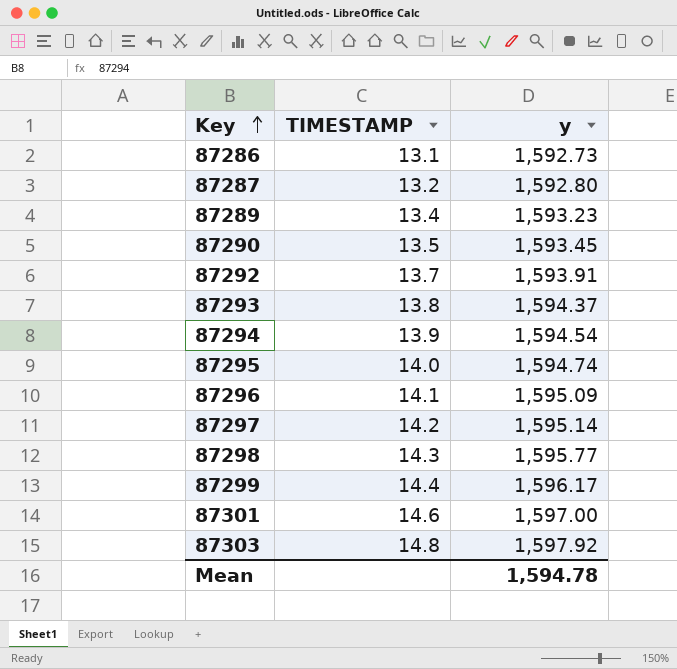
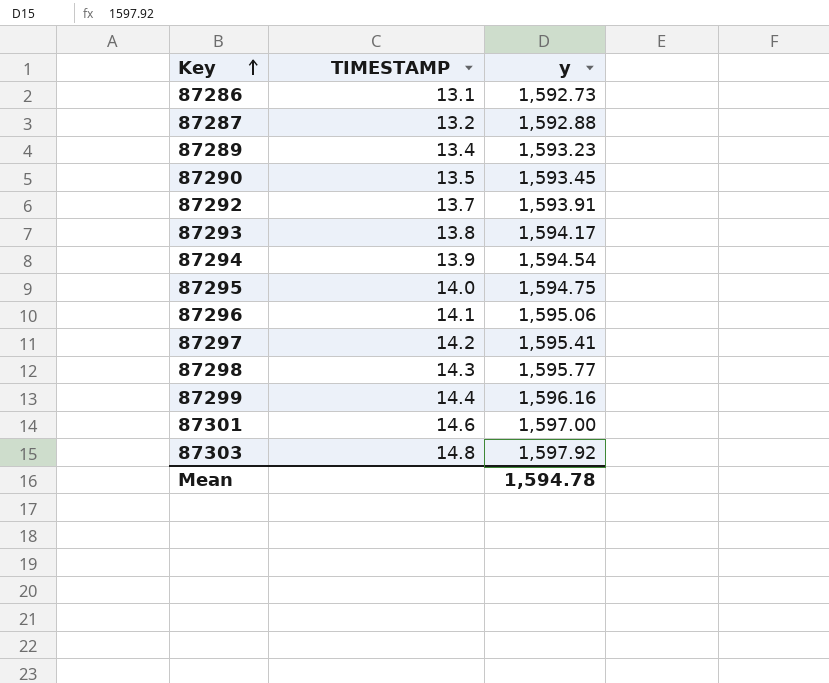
87287 | y: 1,592.80 -> 1,592.88
87293 | y: 1,594.37 -> 1,594.17
87295 | y: 1,594.74 -> 1,594.75
87296 | y: 1,595.09 -> 1,595.06
87297 | y: 1,595.14 -> 1,595.41
87299 | y: 1,596.17 -> 1,596.16

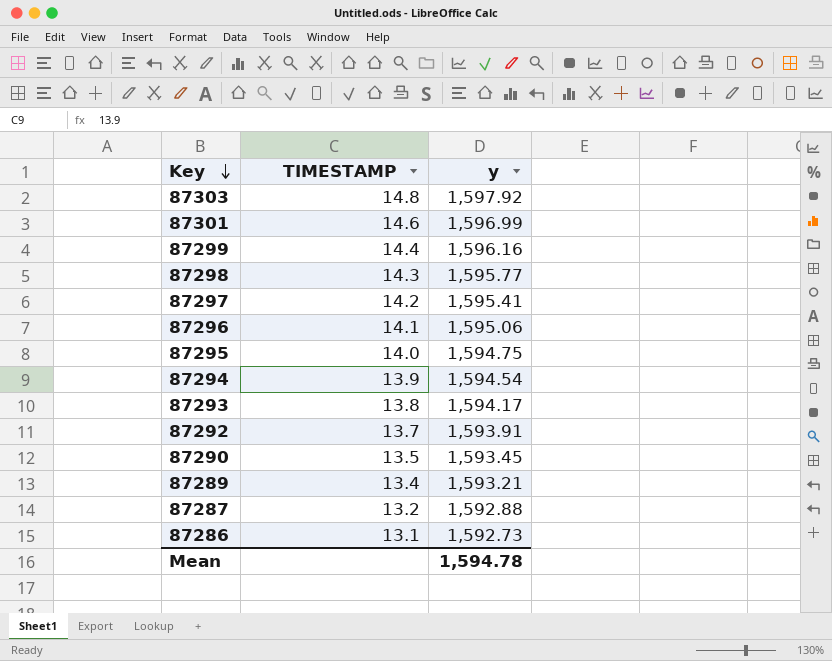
row order: Key ascending -> Key descending
87301 | y: 1,597.00 -> 1,596.99
87289 | y: 1,593.23 -> 1,593.21

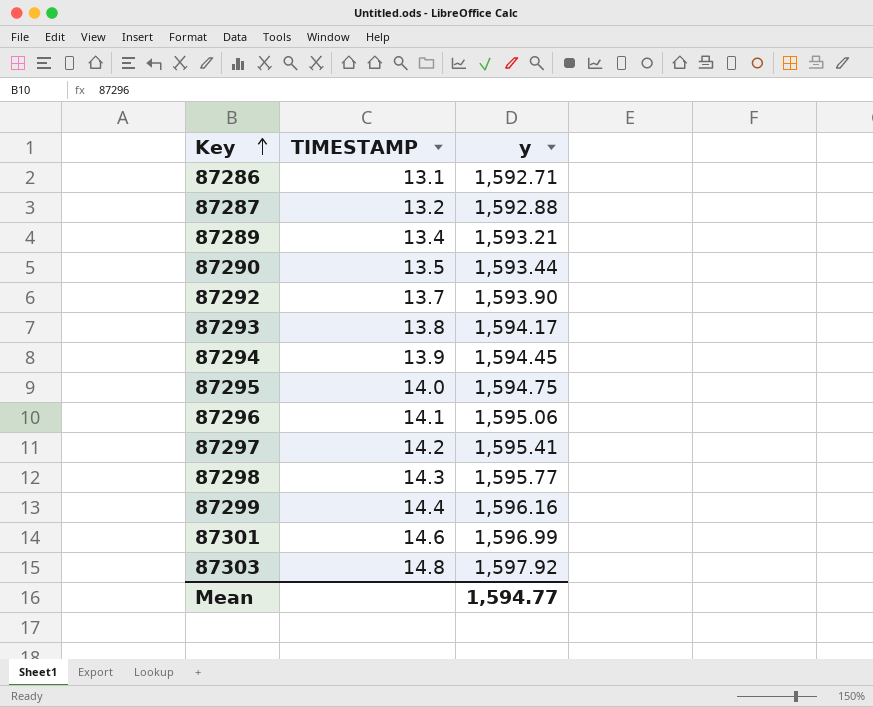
row order: Key descending -> Key ascending
87286 | y: 1,592.73 -> 1,592.71
87290 | y: 1,593.45 -> 1,593.44
87292 | y: 1,593.91 -> 1,593.90
87294 | y: 1,594.54 -> 1,594.45
Mean | y: 1,594.78 -> 1,594.77

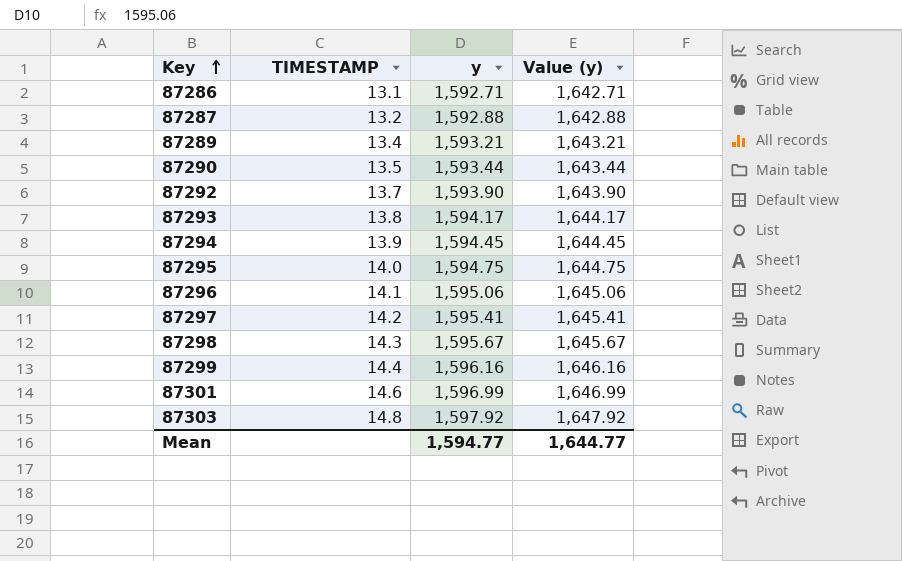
column Value (y) | formula: none -> [y] + 50
87298 | y: 1,595.77 -> 1,595.67

